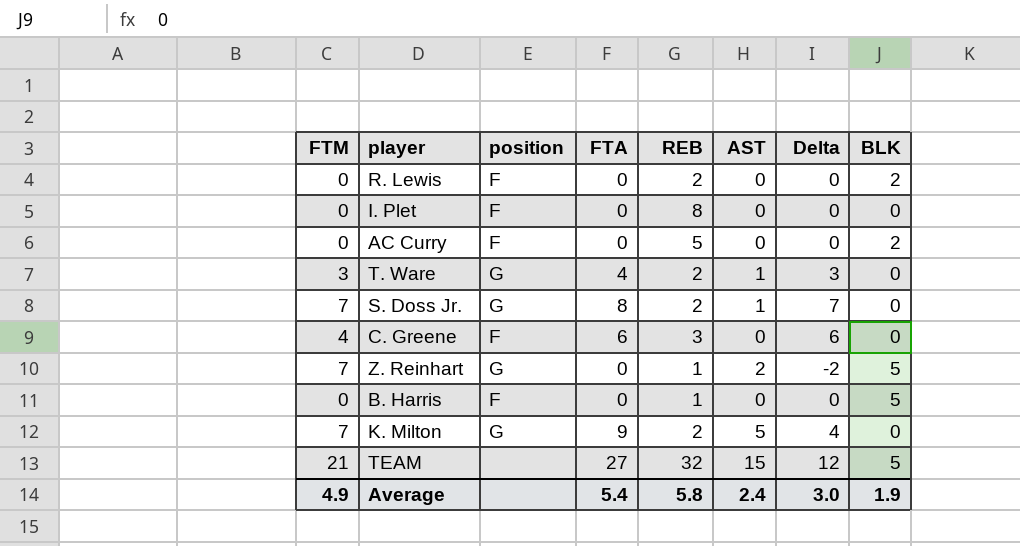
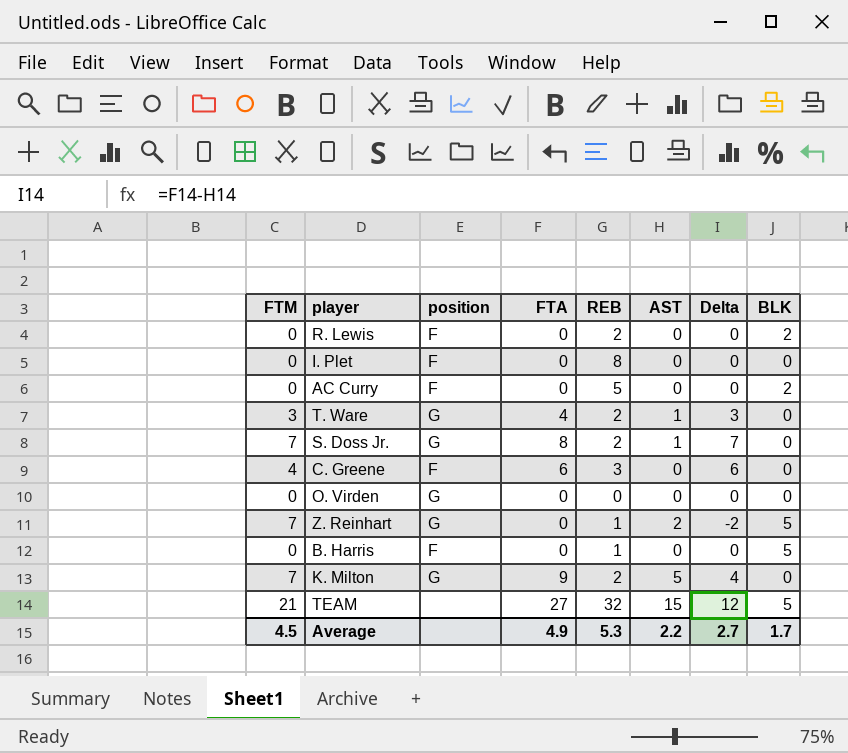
row O. Virden: none -> 0 | G | 0 | 0 | 0 | 0 | 0
Average | FTM: 4.9 -> 4.5
Average | FTA: 5.4 -> 4.9
Average | REB: 5.8 -> 5.3
Average | AST: 2.4 -> 2.2
Average | Delta: 3.0 -> 2.7
Average | BLK: 1.9 -> 1.7

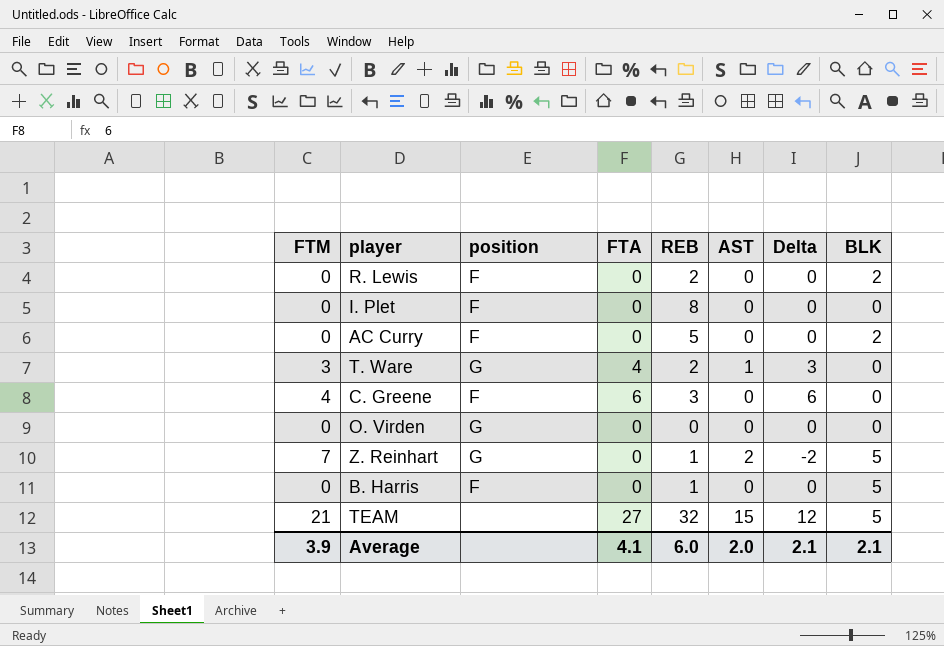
row S. Doss Jr.: 7 | G | 8 | 2 | 1 | 7 | 0 -> none
row K. Milton: 7 | G | 9 | 2 | 5 | 4 | 0 -> none
Average | FTM: 4.5 -> 3.9
Average | FTA: 4.9 -> 4.1
Average | REB: 5.3 -> 6.0
Average | AST: 2.2 -> 2.0
Average | Delta: 2.7 -> 2.1
Average | BLK: 1.7 -> 2.1

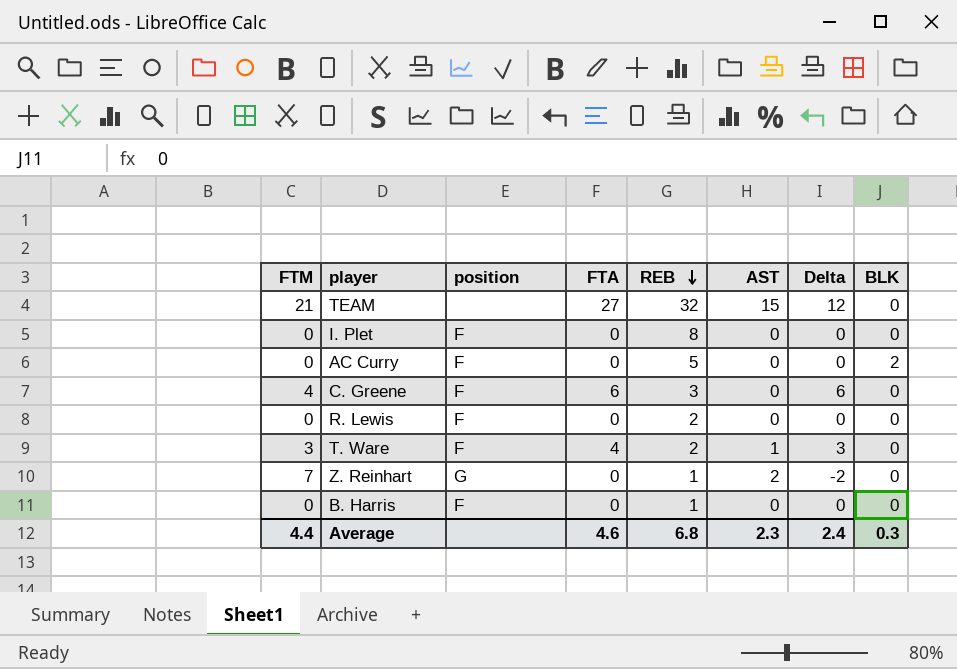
row order: none -> REB descending
row O. Virden: 0 | G | 0 | 0 | 0 | 0 | 0 -> none
TEAM | BLK: 5 -> 0
R. Lewis | BLK: 2 -> 0
T. Ware | position: G -> F
Z. Reinhart | BLK: 5 -> 0
B. Harris | BLK: 5 -> 0
Average | FTM: 3.9 -> 4.4
Average | FTA: 4.1 -> 4.6
Average | REB: 6.0 -> 6.8
Average | AST: 2.0 -> 2.3
Average | Delta: 2.1 -> 2.4
Average | BLK: 2.1 -> 0.3

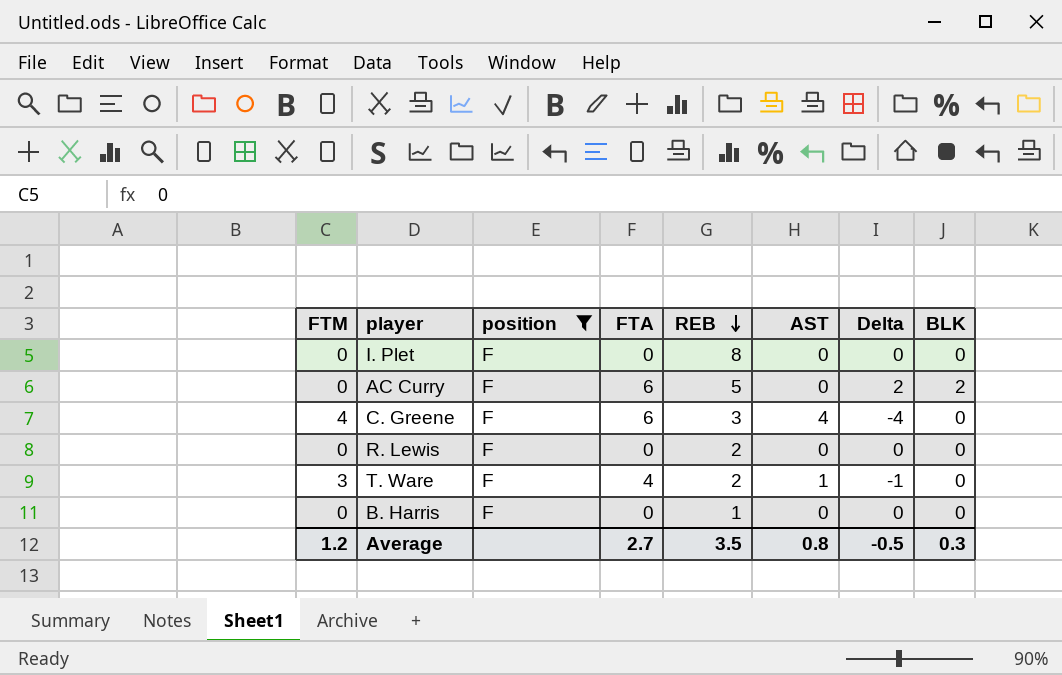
filter: none -> position = F
column Delta | formula: [FTA] - [AST] -> [BLK] - [AST]
AC Curry | FTA: 0 -> 6
C. Greene | AST: 0 -> 4
Average | FTM: 4.4 -> 1.2
Average | FTA: 4.6 -> 2.7
Average | REB: 6.8 -> 3.5
Average | AST: 2.3 -> 0.8
Average | Delta: 2.4 -> -0.5

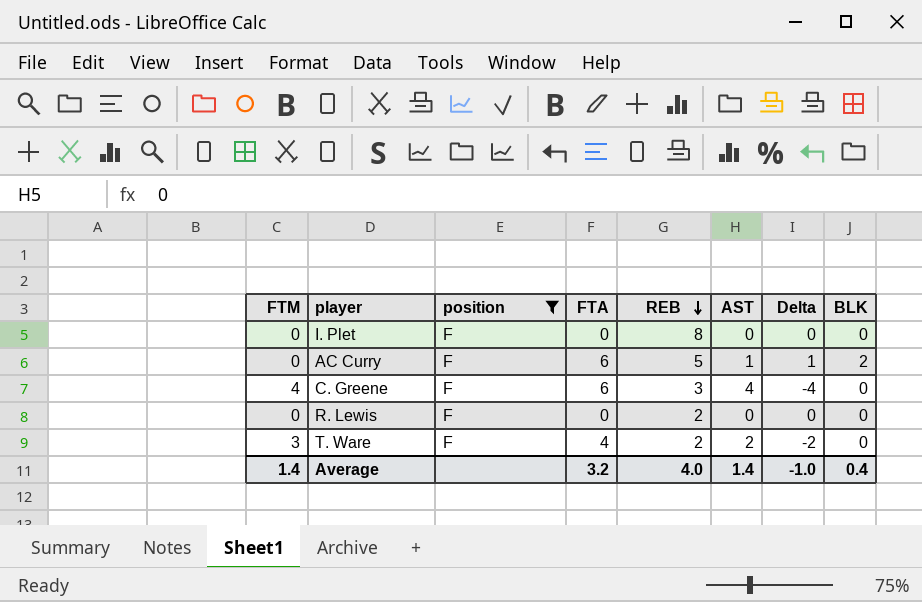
row B. Harris: 0 | F | 0 | 1 | 0 | 0 | 0 -> none
AC Curry | AST: 0 -> 1
AC Curry | Delta: 2 -> 1
T. Ware | AST: 1 -> 2
T. Ware | Delta: -1 -> -2
Average | FTM: 1.2 -> 1.4
Average | FTA: 2.7 -> 3.2
Average | REB: 3.5 -> 4.0
Average | AST: 0.8 -> 1.4
Average | Delta: -0.5 -> -1.0
Average | BLK: 0.3 -> 0.4

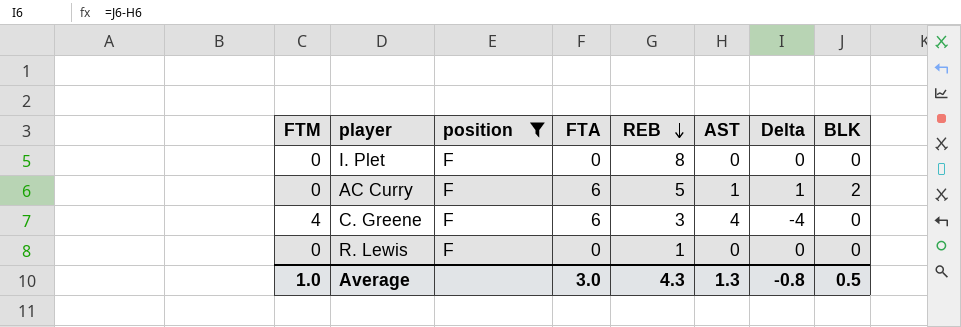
row T. Ware: 3 | F | 4 | 2 | 2 | -2 | 0 -> none
R. Lewis | REB: 2 -> 1
Average | FTM: 1.4 -> 1.0
Average | FTA: 3.2 -> 3.0
Average | REB: 4.0 -> 4.3
Average | AST: 1.4 -> 1.3
Average | Delta: -1.0 -> -0.8
Average | BLK: 0.4 -> 0.5

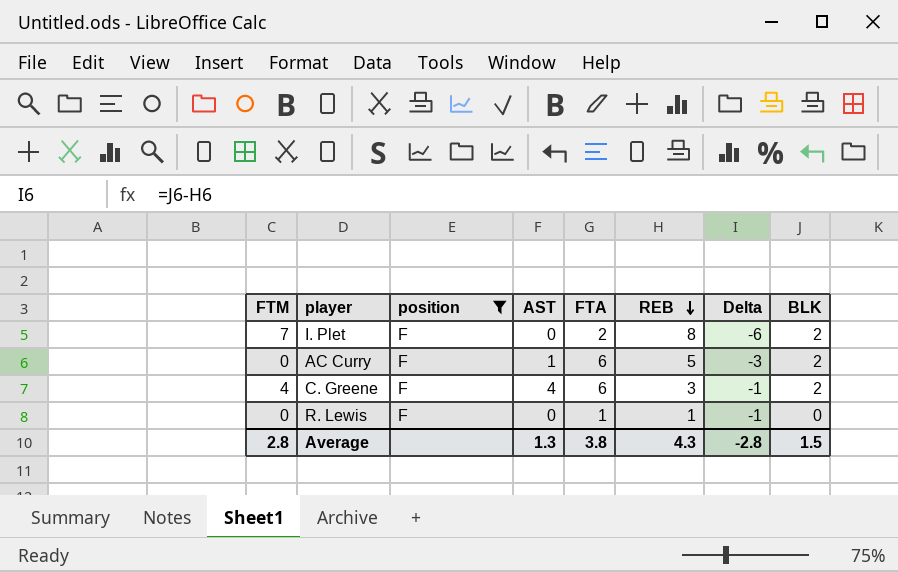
column AST | position: 6 -> 4
column Delta | formula: [BLK] - [AST] -> [BLK] - [REB]
I. Plet | FTM: 0 -> 7
I. Plet | FTA: 0 -> 2
I. Plet | BLK: 0 -> 2
C. Greene | BLK: 0 -> 2
R. Lewis | FTA: 0 -> 1
Average | FTM: 1.0 -> 2.8
Average | FTA: 3.0 -> 3.8
Average | Delta: -0.8 -> -2.8
Average | BLK: 0.5 -> 1.5

